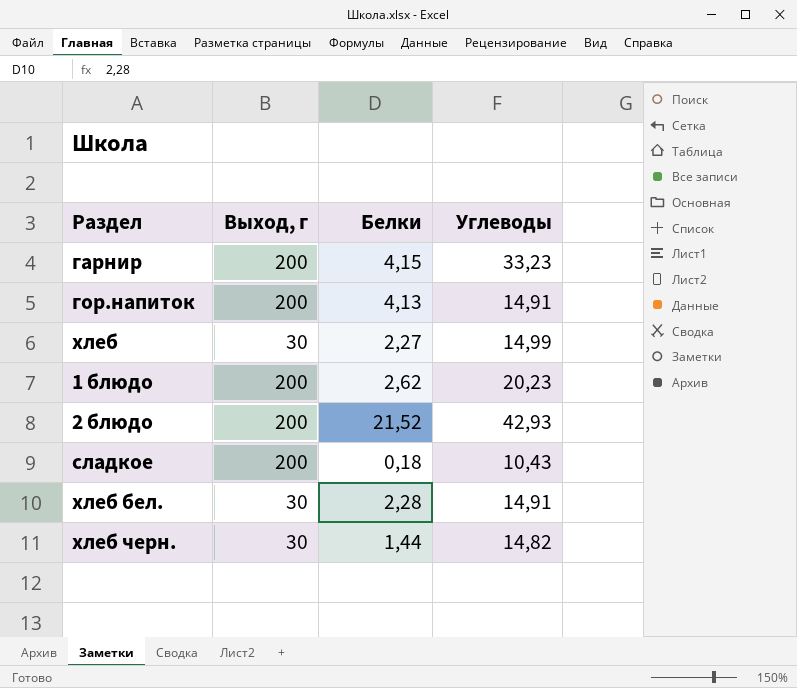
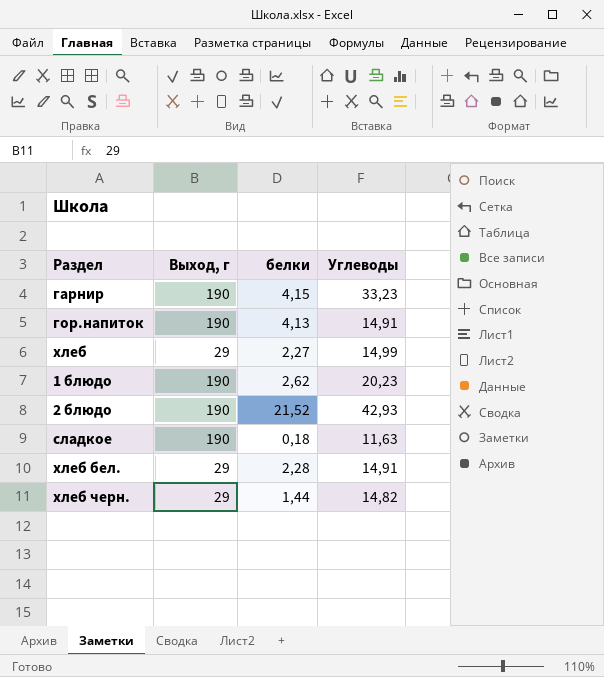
column name: Белки -> белки
гарнир | Выход, г: 200 -> 190
гор.напиток | Выход, г: 200 -> 190
хлеб | Выход, г: 30 -> 29
1 блюдо | Выход, г: 200 -> 190
2 блюдо | Выход, г: 200 -> 190
сладкое | Выход, г: 200 -> 190
сладкое | Углеводы: 10,43 -> 11,63
хлеб бел. | Выход, г: 30 -> 29
хлеб черн. | Выход, г: 30 -> 29

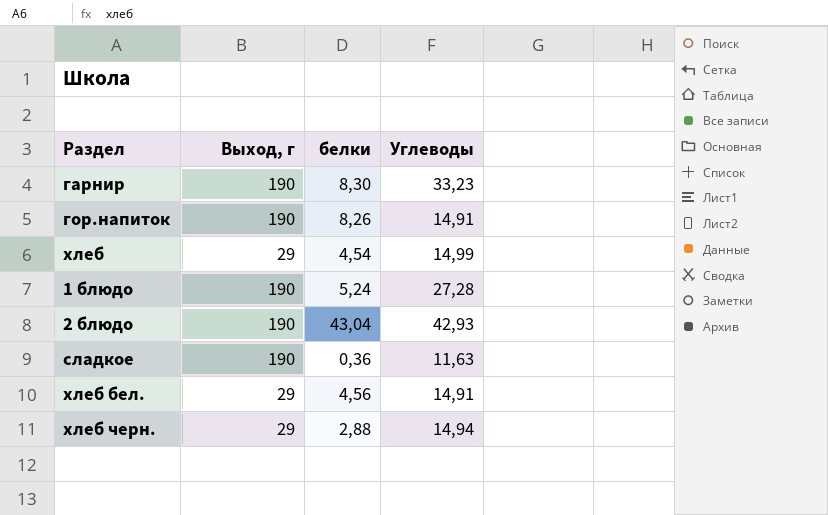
гарнир | белки: 4,15 -> 8,30
гор.напиток | белки: 4,13 -> 8,26
хлеб | белки: 2,27 -> 4,54
1 блюдо | белки: 2,62 -> 5,24
1 блюдо | Углеводы: 20,23 -> 27,28
2 блюдо | белки: 21,52 -> 43,04
сладкое | белки: 0,18 -> 0,36
хлеб бел. | белки: 2,28 -> 4,56
хлеб черн. | белки: 1,44 -> 2,88
хлеб черн. | Углеводы: 14,82 -> 14,94

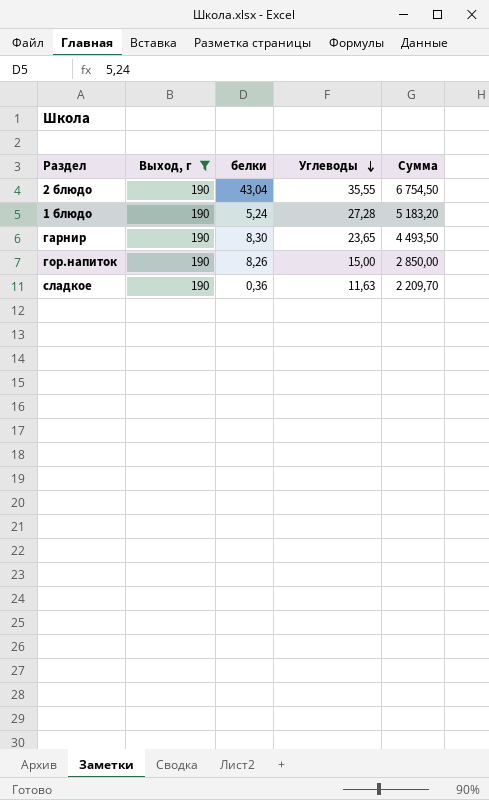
filter: none -> Выход, г = 190
row order: none -> Углеводы descending
column Сумма | formula: none -> [Выход, г] * [Углеводы]
2 блюдо | Углеводы: 42,93 -> 35,55
гарнир | Углеводы: 33,23 -> 23,65
гор.напиток | Углеводы: 14,91 -> 15,00

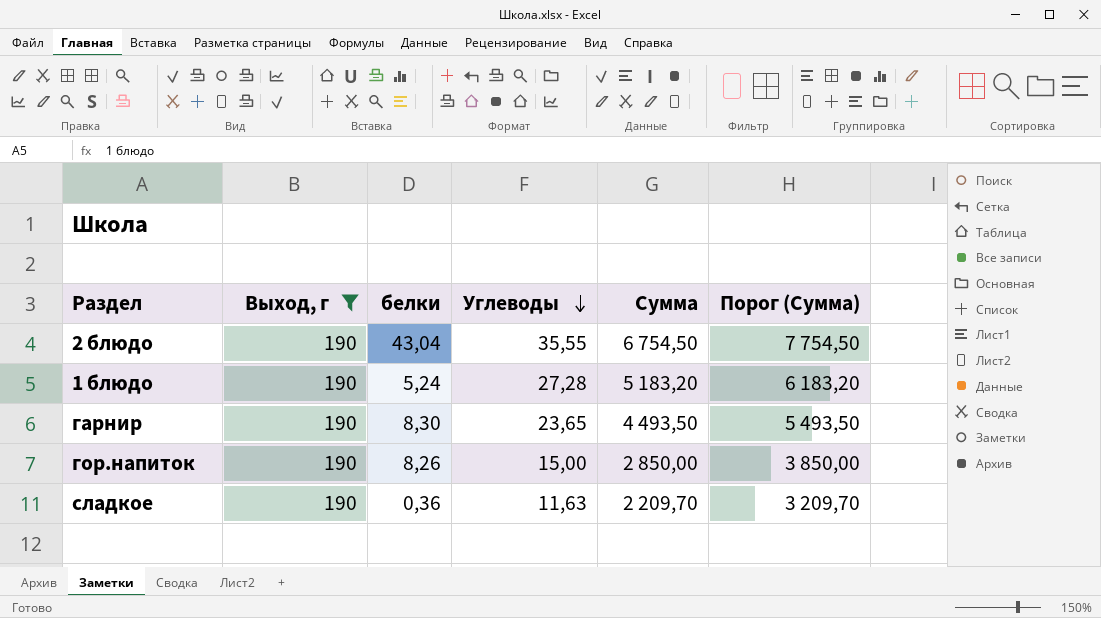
column Порог (Сумма) | formula: none -> [Сумма] + 1000

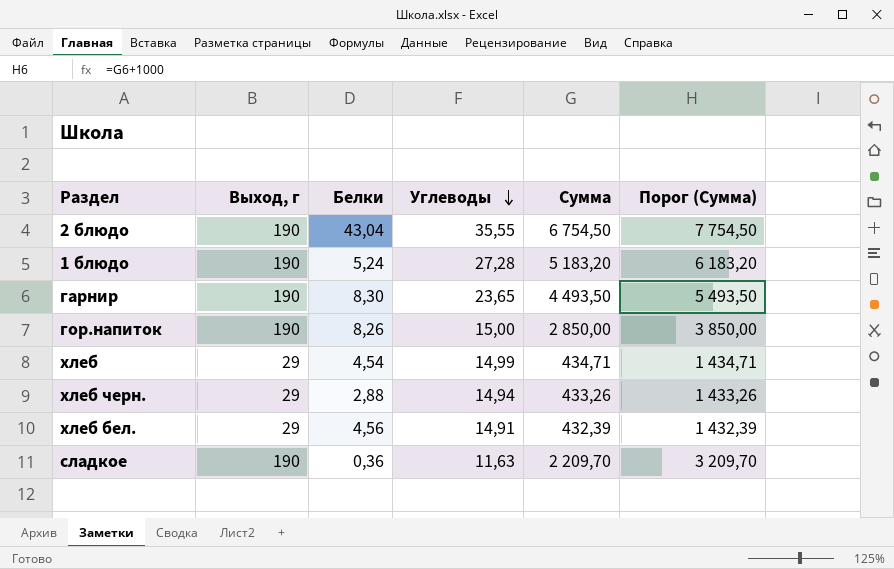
filter: Выход, г = 190 -> none
column name: белки -> Белки

